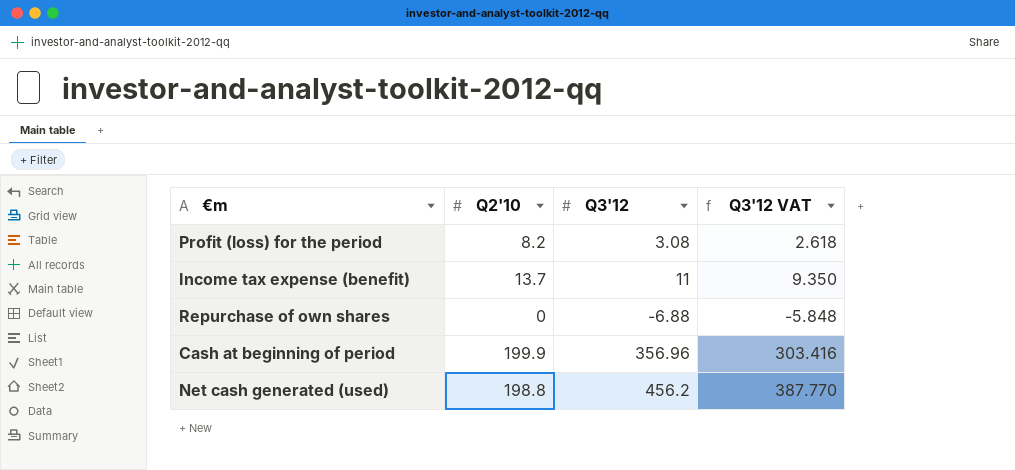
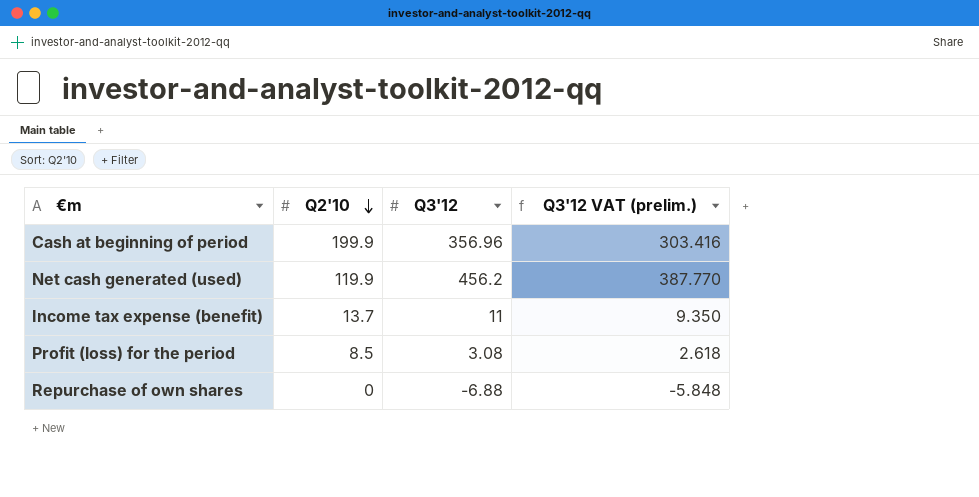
row order: none -> Q2'10 descending
column name: Q3'12 VAT -> Q3'12 VAT (prelim.)
Net cash generated (used) | Q2'10: 198.8 -> 119.9
Profit (loss) for the period | Q2'10: 8.2 -> 8.5

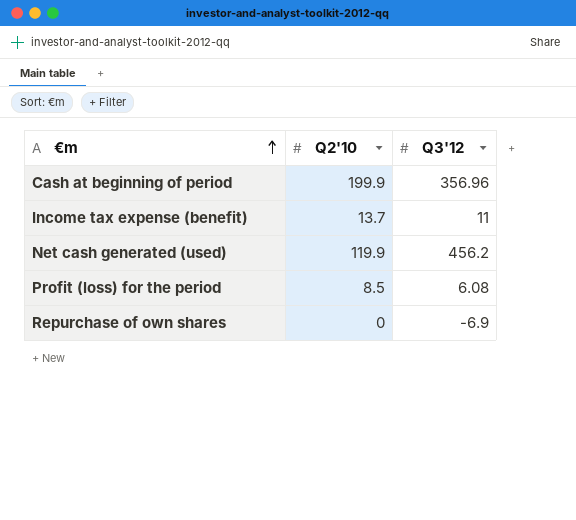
row order: Q2'10 descending -> €m ascending
column Q3'12 VAT (prelim.) | formula: [Q3'12] * 0.85 -> none
Profit (loss) for the period | Q3'12: 3.08 -> 6.08
Repurchase of own shares | Q3'12: -6.88 -> -6.9

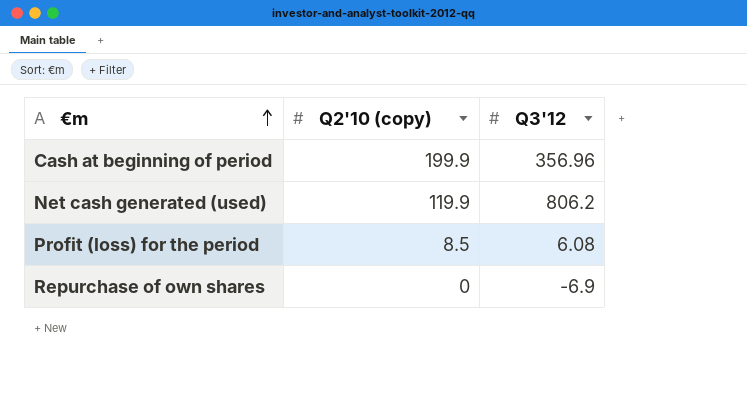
column name: Q2'10 -> Q2'10 (copy)
row Income tax expense (benefit): 13.7 | 11 -> none
Net cash generated (used) | Q3'12: 456.2 -> 806.2

